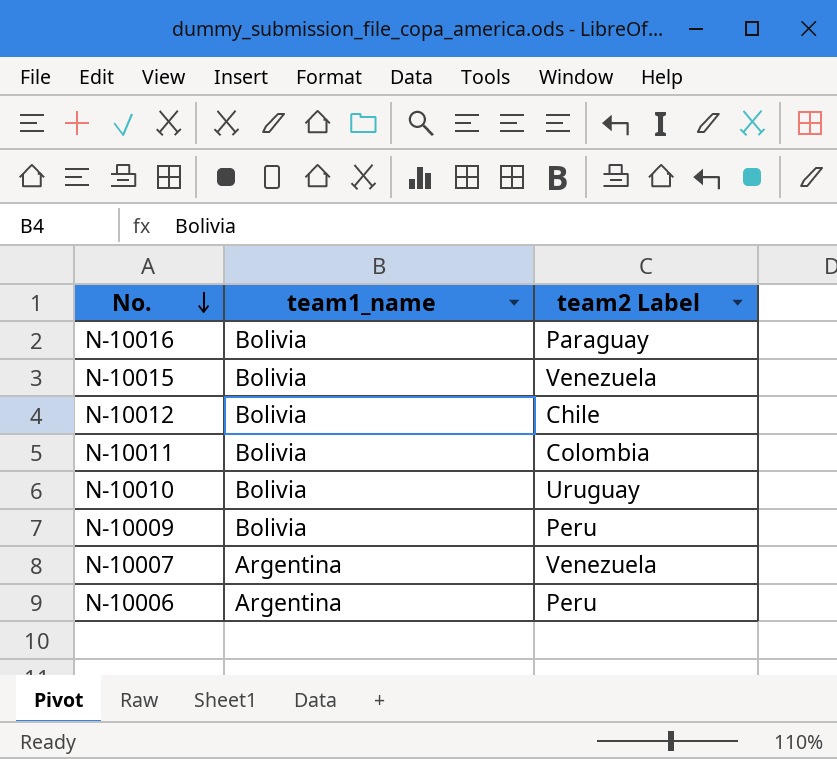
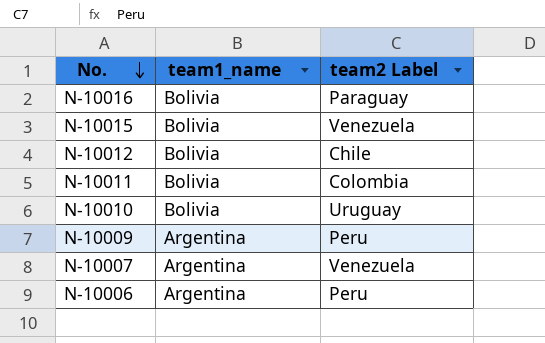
N-10009 | team1_name: Bolivia -> Argentina

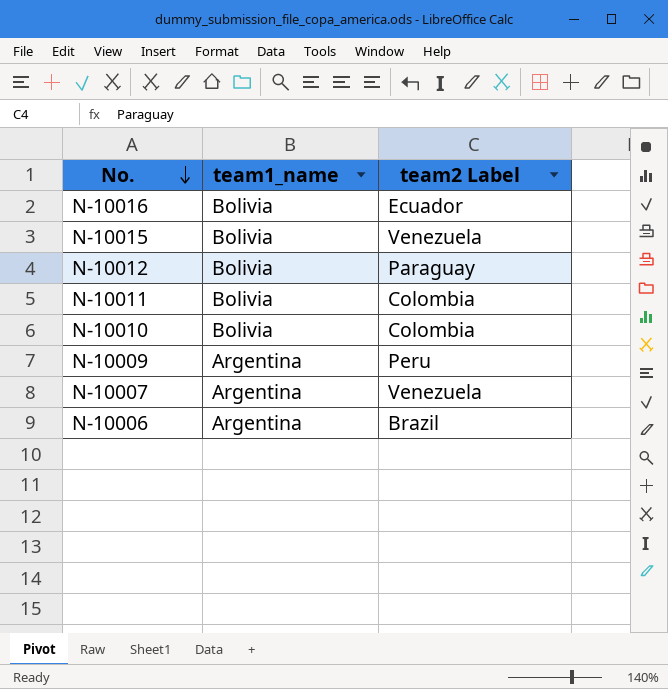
N-10016 | team2 Label: Paraguay -> Ecuador
N-10012 | team2 Label: Chile -> Paraguay
N-10010 | team2 Label: Uruguay -> Colombia
N-10006 | team2 Label: Peru -> Brazil

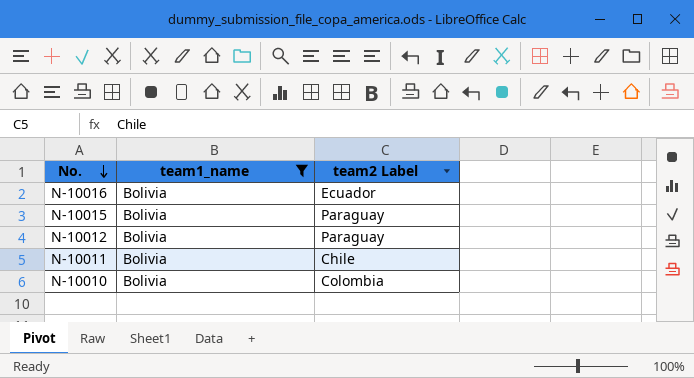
filter: none -> team1_name = Bolivia
N-10015 | team2 Label: Venezuela -> Paraguay
N-10011 | team2 Label: Colombia -> Chile

